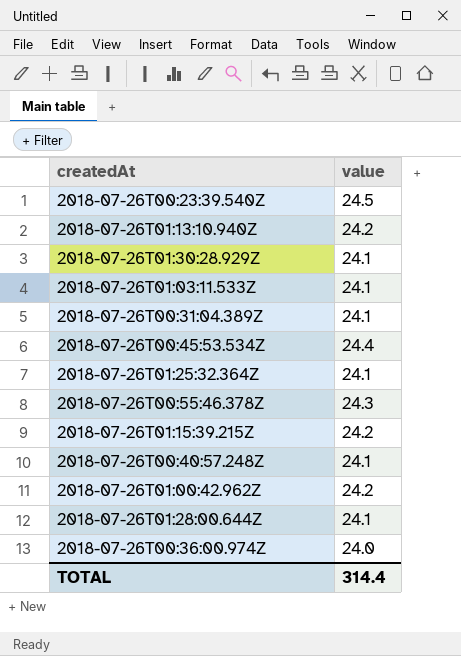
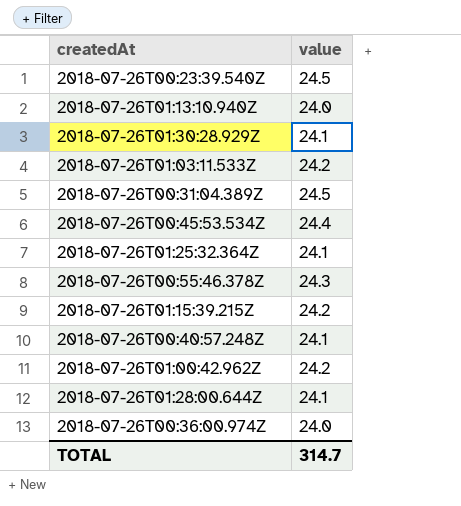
2018-07-26T01:13:10.940Z | value: 24.2 -> 24.0
2018-07-26T01:03:11.533Z | value: 24.1 -> 24.2
2018-07-26T00:31:04.389Z | value: 24.1 -> 24.5
TOTAL | value: 314.4 -> 314.7

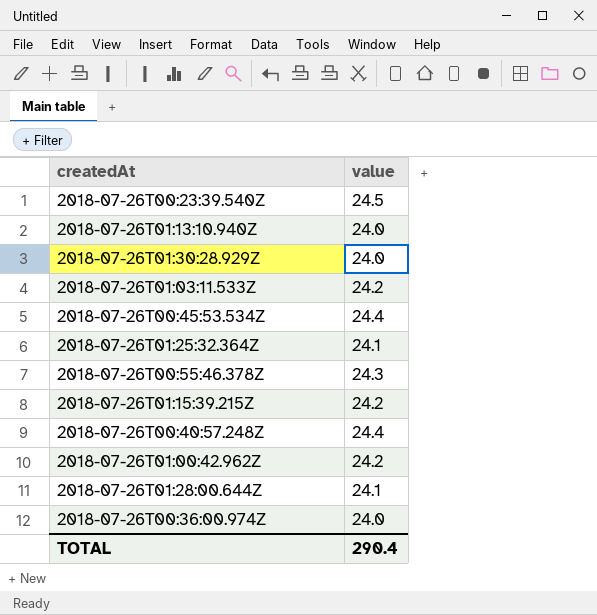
row 2018-07-26T00:31:04.389Z: 24.5 -> none
2018-07-26T01:30:28.929Z | value: 24.1 -> 24.0
2018-07-26T00:40:57.248Z | value: 24.1 -> 24.4
TOTAL | value: 314.7 -> 290.4

